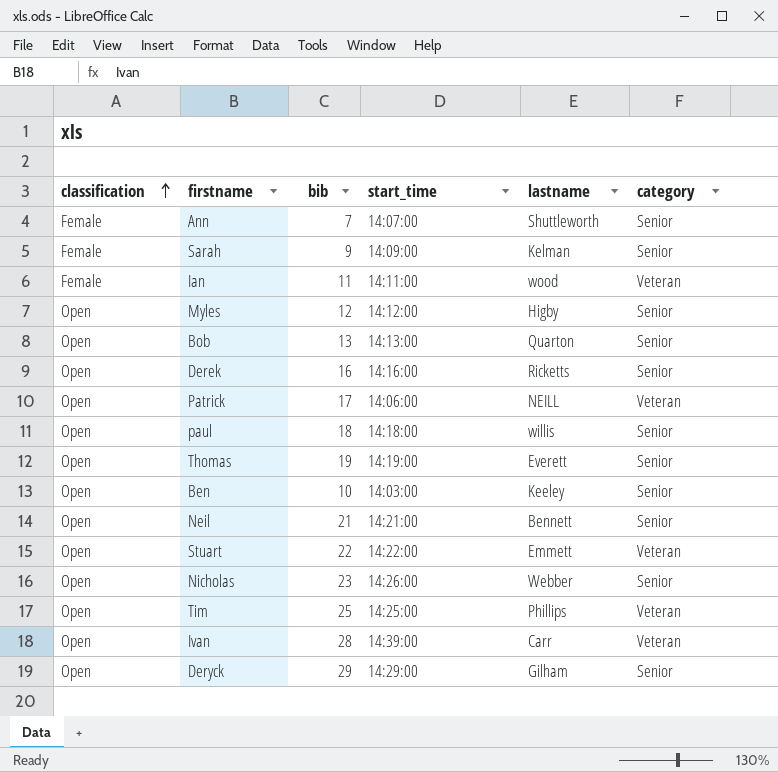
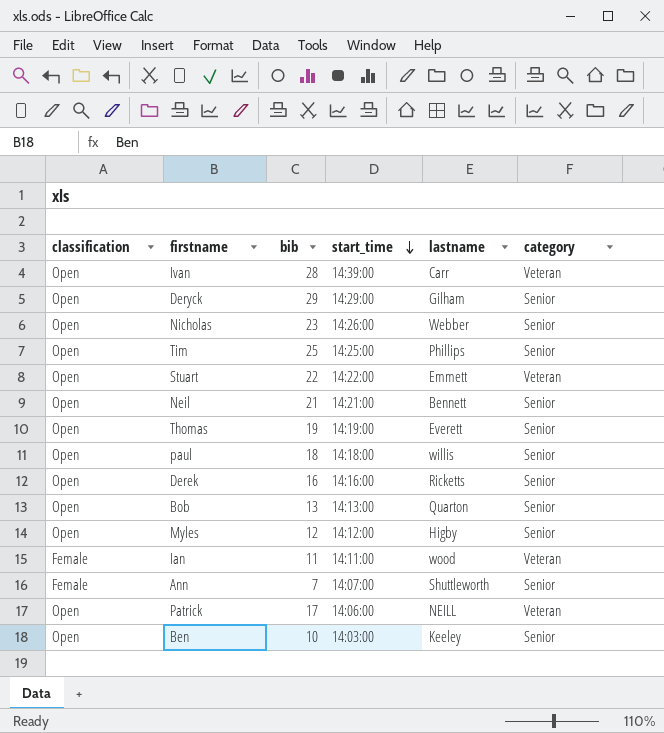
row order: classification ascending -> start_time descending
row Sarah: Female | 9 | 14:09:00 | Kelman | Senior -> none
Tim | category: Veteran -> Senior

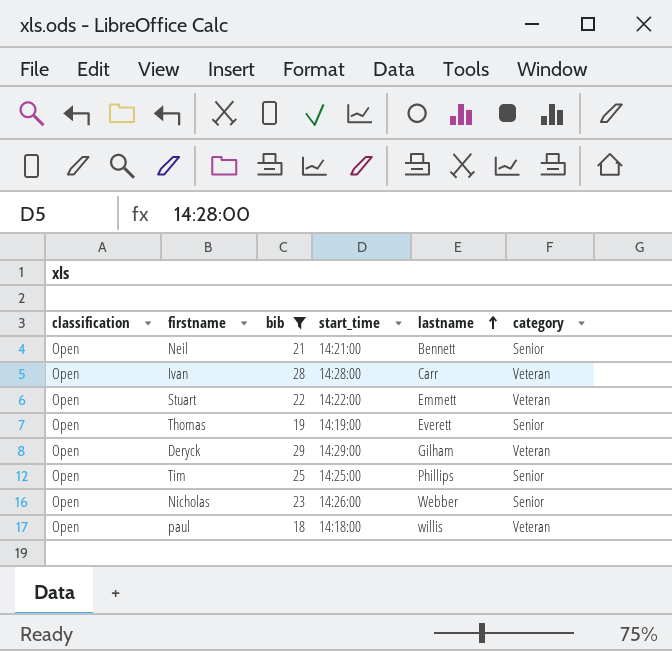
filter: none -> bib >= 18
row order: start_time descending -> lastname ascending
Ivan | start_time: 14:39:00 -> 14:28:00
Deryck | category: Senior -> Veteran
paul | category: Senior -> Veteran

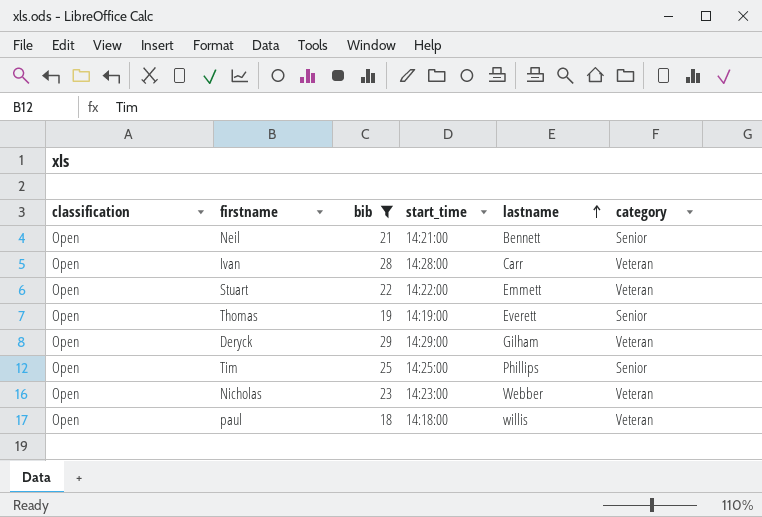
Nicholas | start_time: 14:26:00 -> 14:23:00
Nicholas | category: Senior -> Veteran

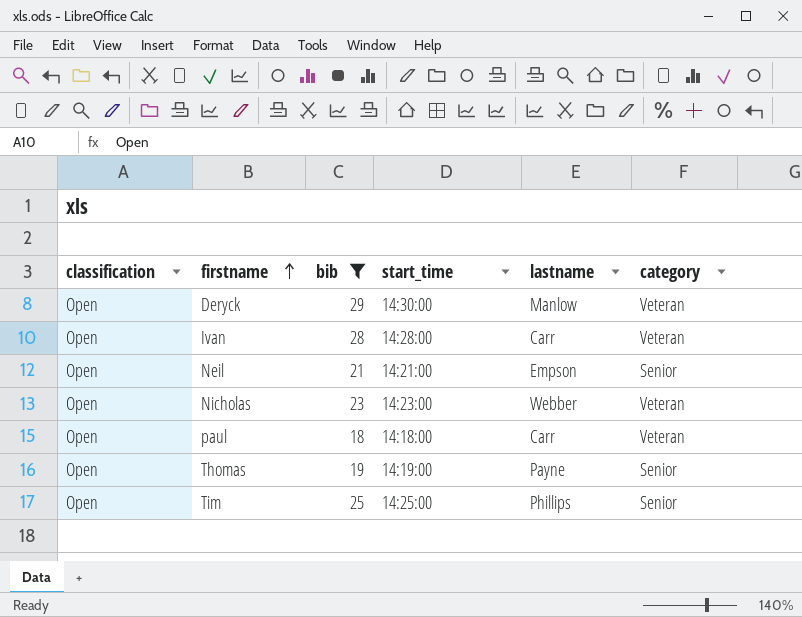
row order: lastname ascending -> firstname ascending
row Stuart: Open | 22 | 14:22:00 | Emmett | Veteran -> none
Deryck | start_time: 14:29:00 -> 14:30:00
Deryck | lastname: Gilham -> Manlow
Neil | lastname: Bennett -> Empson
paul | lastname: willis -> Carr
Thomas | lastname: Everett -> Payne

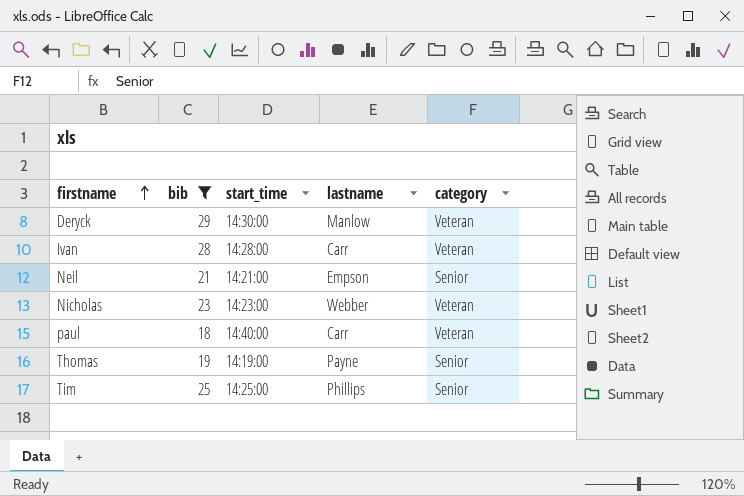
column classification | position: 1 -> none
paul | start_time: 14:18:00 -> 14:40:00

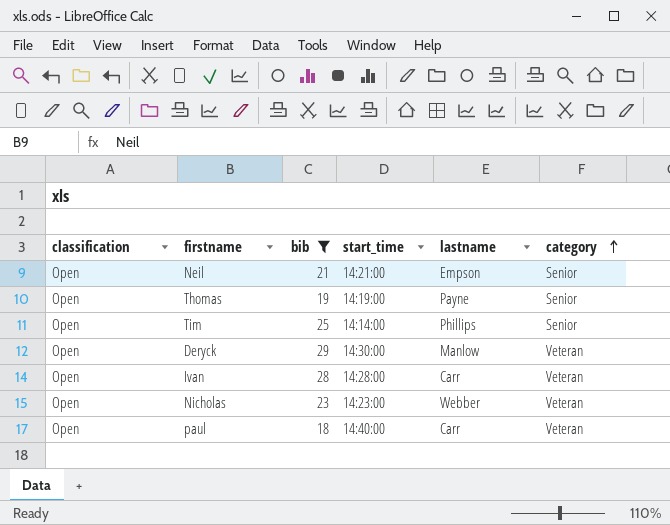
row order: firstname ascending -> category ascending
column classification | position: none -> 1
Tim | start_time: 14:25:00 -> 14:14:00

